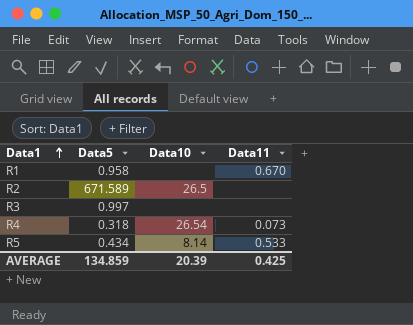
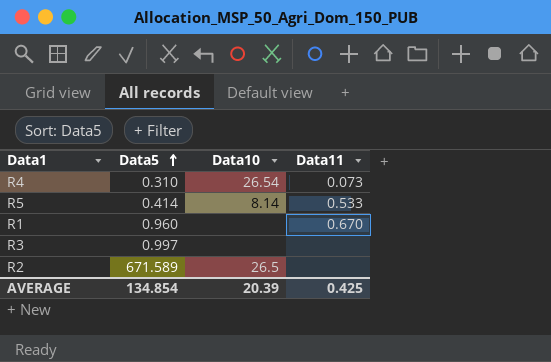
row order: Data1 ascending -> Data5 ascending
R4 | Data5: 0.318 -> 0.310
R5 | Data5: 0.434 -> 0.414
R1 | Data5: 0.958 -> 0.960
AVERAGE | Data5: 134.859 -> 134.854

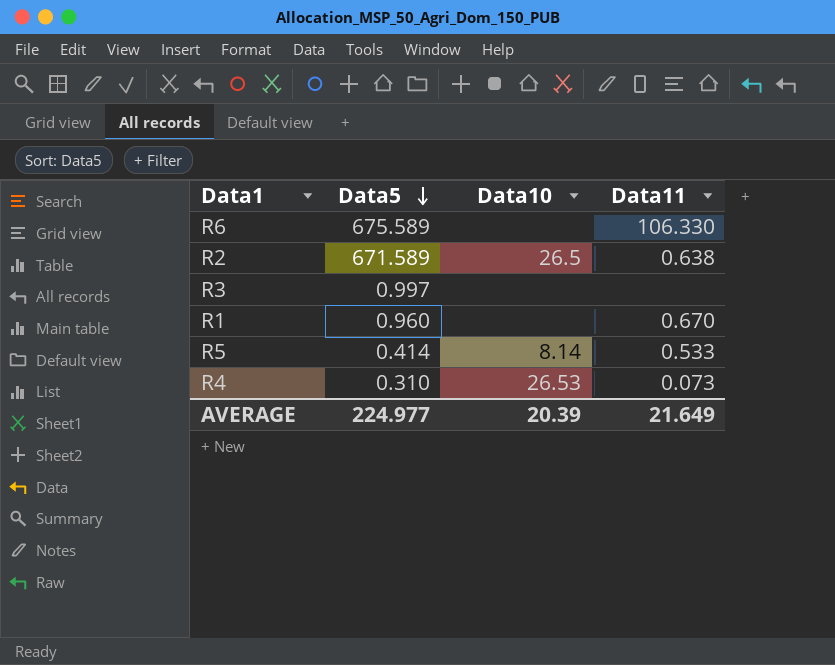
row order: Data5 ascending -> Data5 descending
row R6: none -> 675.589 | none | 106.330
R2 | Data11: none -> 0.638
R4 | Data10: 26.54 -> 26.53
AVERAGE | Data5: 134.854 -> 224.977
AVERAGE | Data11: 0.425 -> 21.649

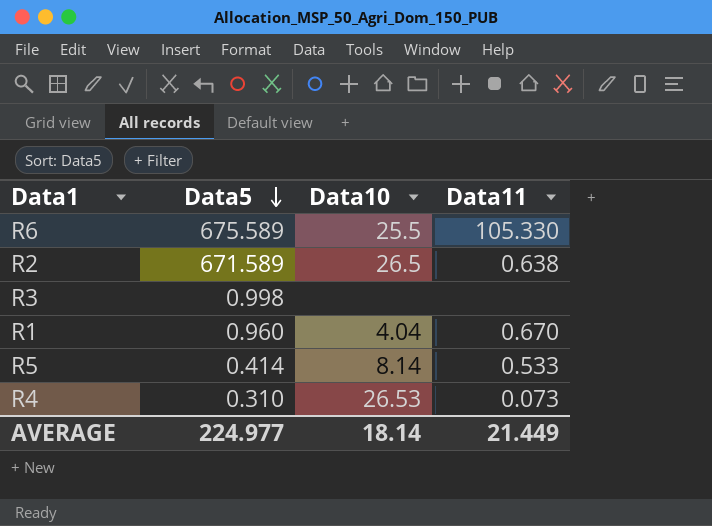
R6 | Data10: none -> 25.5
R6 | Data11: 106.330 -> 105.330
R3 | Data5: 0.997 -> 0.998
R1 | Data10: none -> 4.04
AVERAGE | Data10: 20.39 -> 18.14
AVERAGE | Data11: 21.649 -> 21.449

